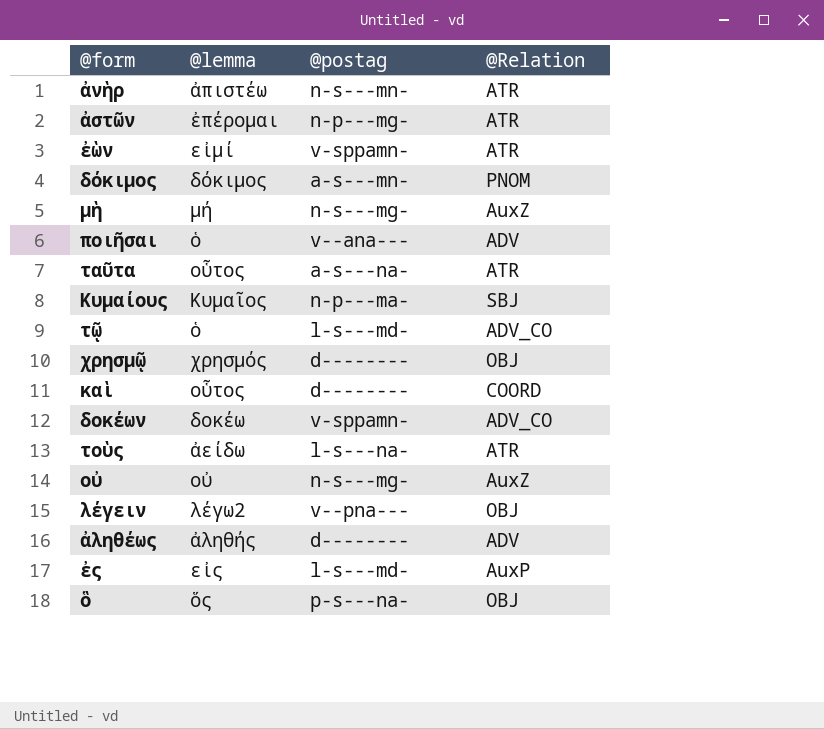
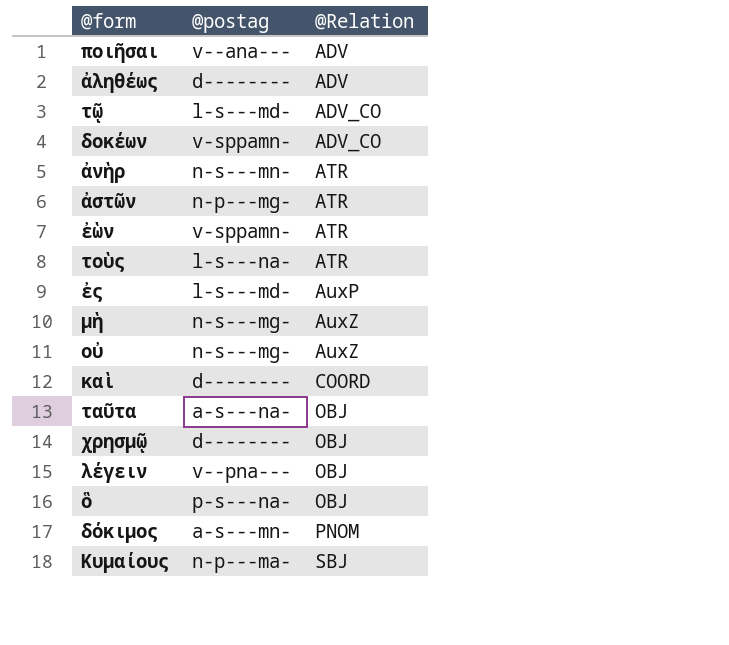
row order: none -> @Relation ascending
column @lemma | position: 2 -> none
ταῦτα | @Relation: ATR -> OBJ

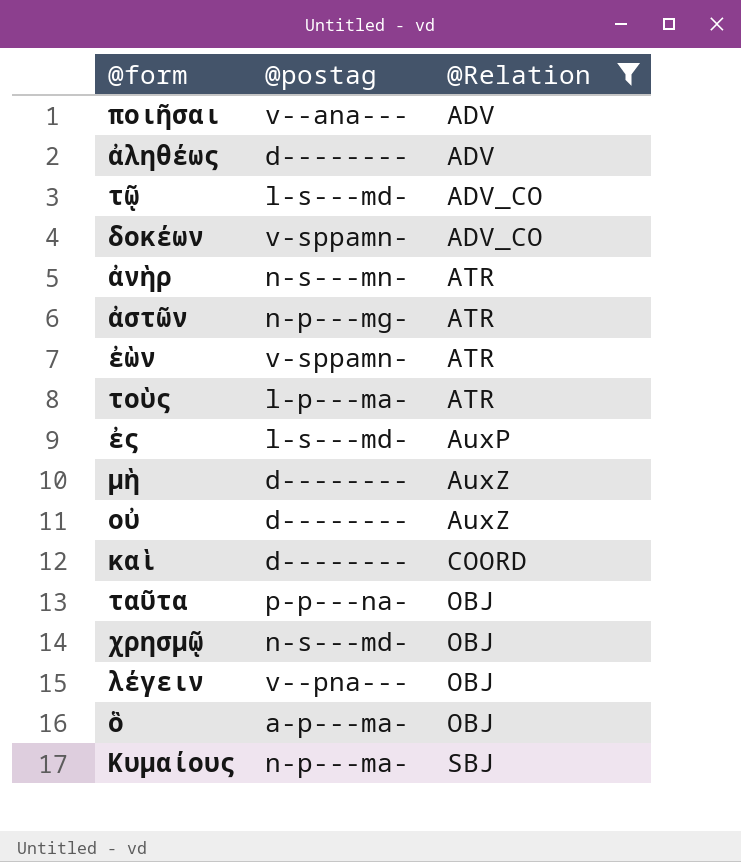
filter: none -> @Relation != PNOM
τοὺς | @postag: l-s---na- -> l-p---ma-
μὴ | @postag: n-s---mg- -> d--------
οὐ | @postag: n-s---mg- -> d--------
ταῦτα | @postag: a-s---na- -> p-p---na-
χρησμῷ | @postag: d-------- -> n-s---md-
ὃ | @postag: p-s---na- -> a-p---ma-

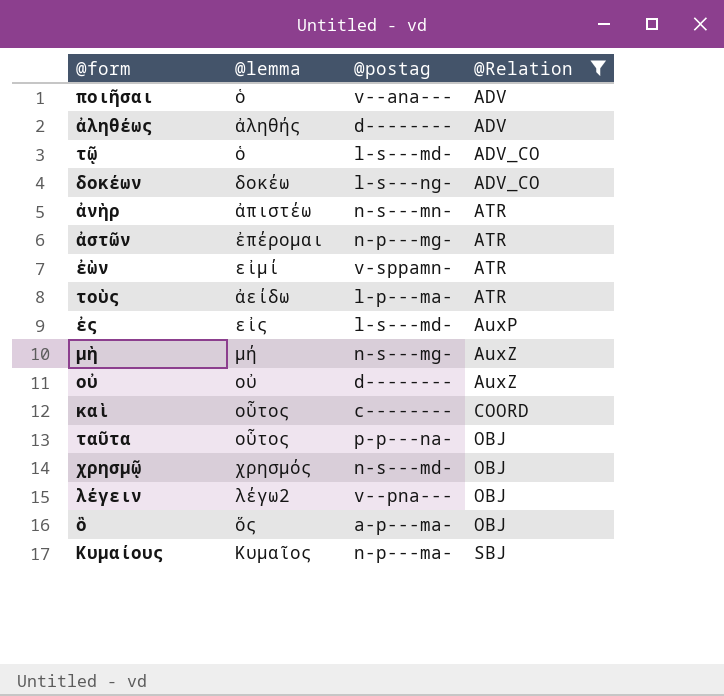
column @lemma | position: none -> 2
δοκέων | @postag: v-sppamn- -> l-s---ng-
μὴ | @postag: d-------- -> n-s---mg-
καὶ | @postag: d-------- -> c--------

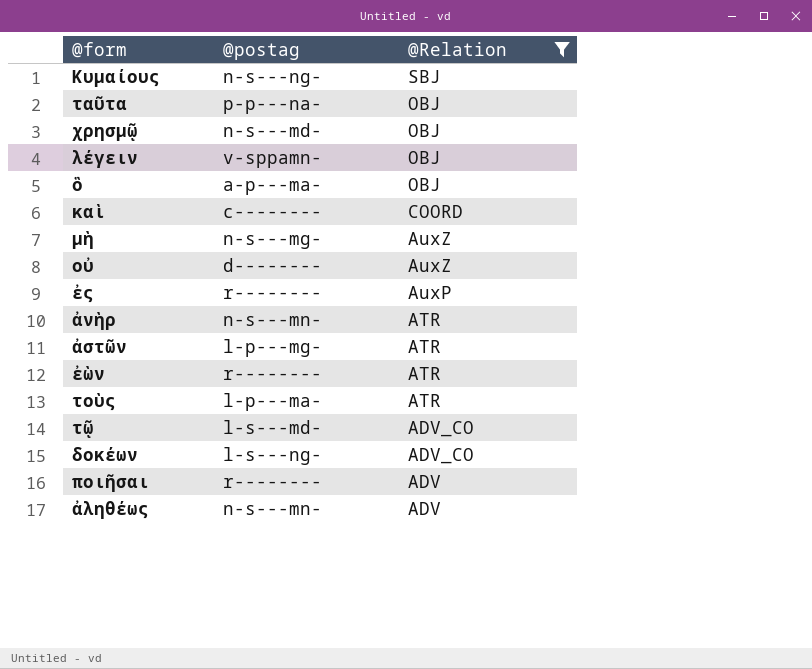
row order: @Relation ascending -> @Relation descending
column @lemma | position: 2 -> none
Κυμαίους | @postag: n-p---ma- -> n-s---ng-
λέγειν | @postag: v--pna--- -> v-sppamn-
ἐς | @postag: l-s---md- -> r--------
ἀστῶν | @postag: n-p---mg- -> l-p---mg-
ἐὼν | @postag: v-sppamn- -> r--------
ποιῆσαι | @postag: v--ana--- -> r--------
ἀληθέως | @postag: d-------- -> n-s---mn-

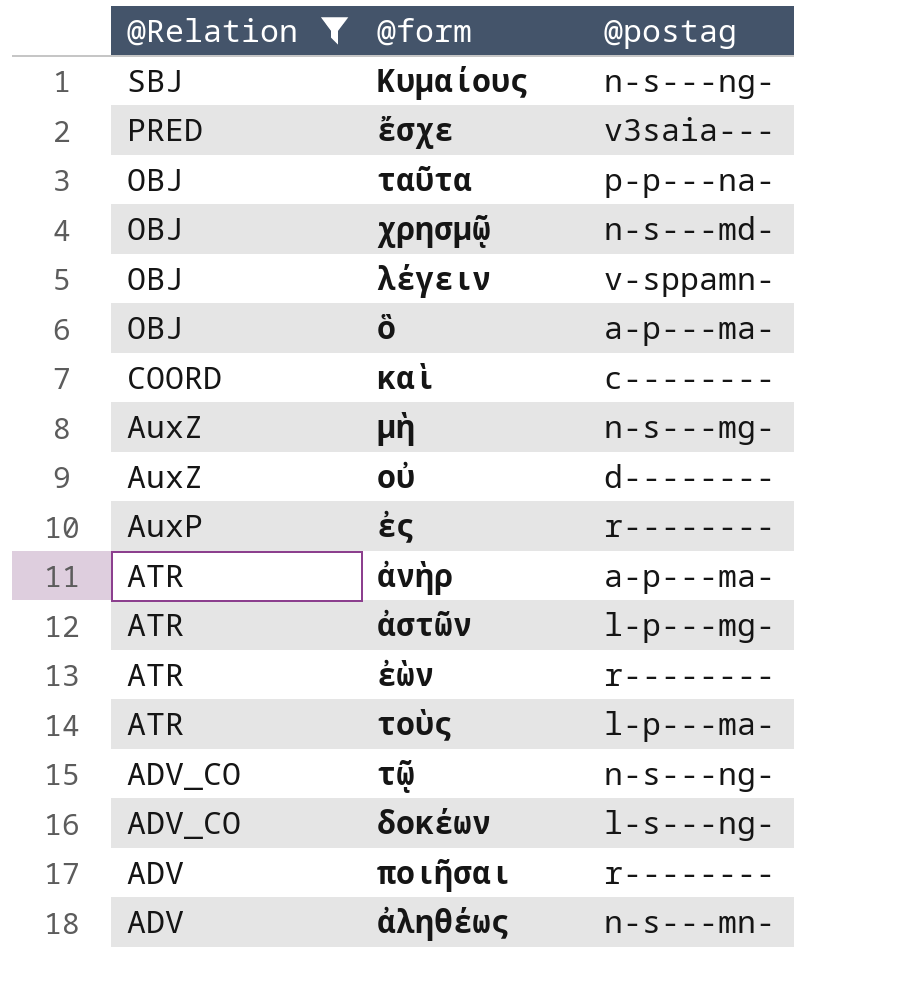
column @Relation | position: 3 -> 1
row ἔσχε: none -> PRED | v3saia---
ἀνὴρ | @postag: n-s---mn- -> a-p---ma-
τῷ | @postag: l-s---md- -> n-s---ng-

